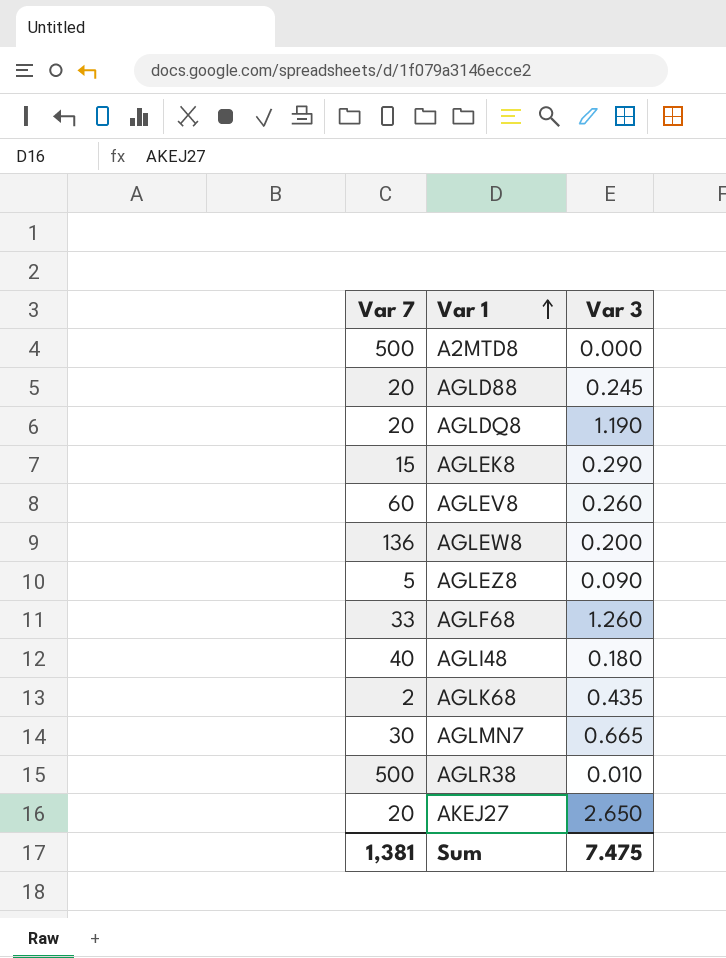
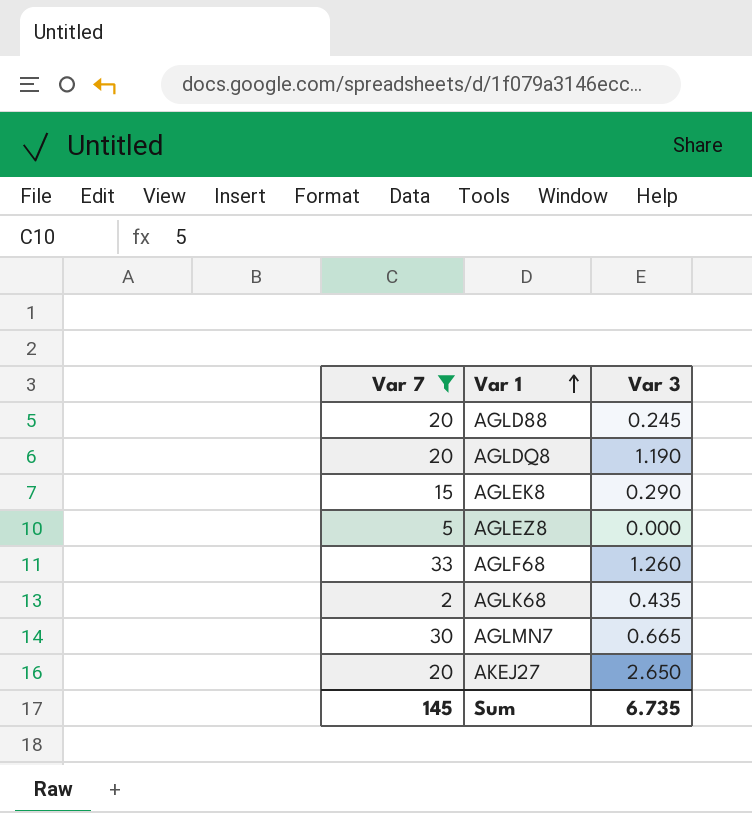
filter: none -> Var 7 <= 33
AGLEZ8 | Var 3: 0.090 -> 0.000
Sum | Var 7: 1,381 -> 145
Sum | Var 3: 7.475 -> 6.735

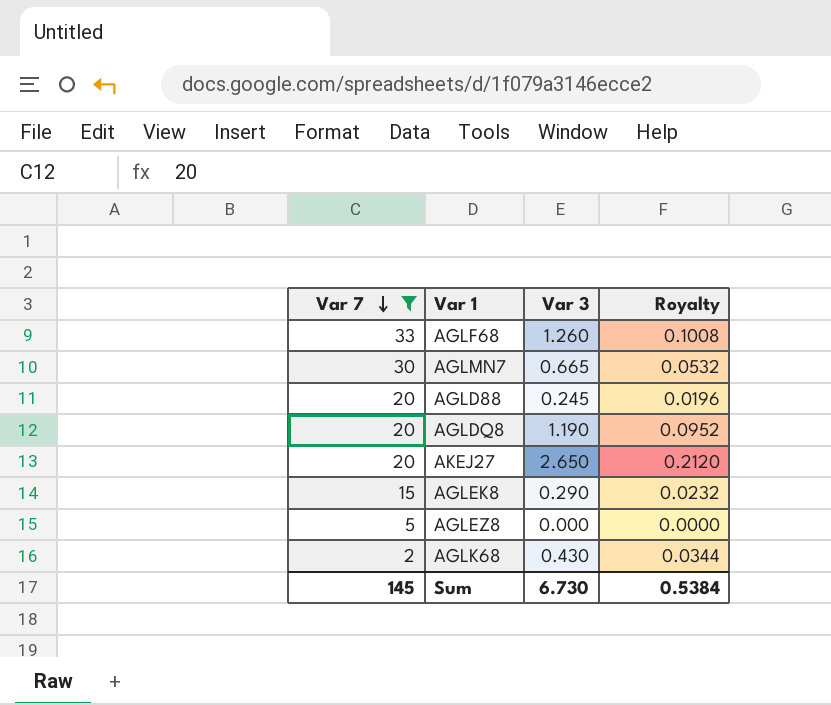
row order: Var 1 ascending -> Var 7 descending
column Royalty | formula: none -> [Var 3] * 0.08
AGLK68 | Var 3: 0.435 -> 0.430
Sum | Var 3: 6.735 -> 6.730

